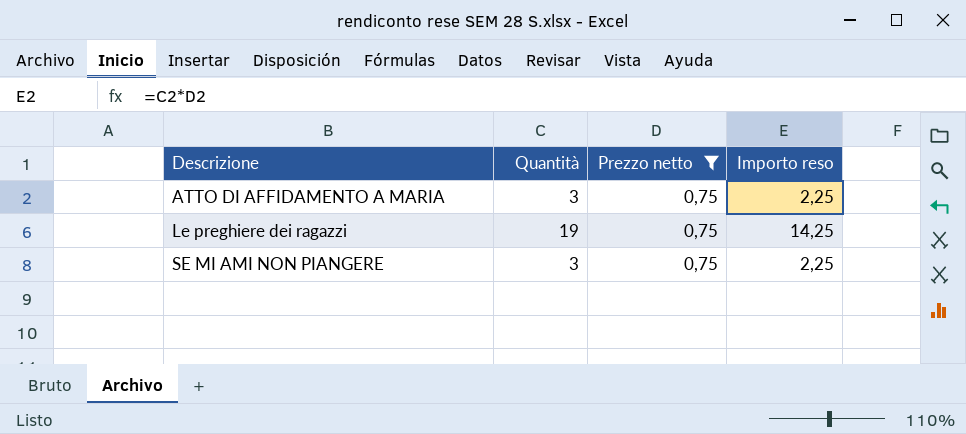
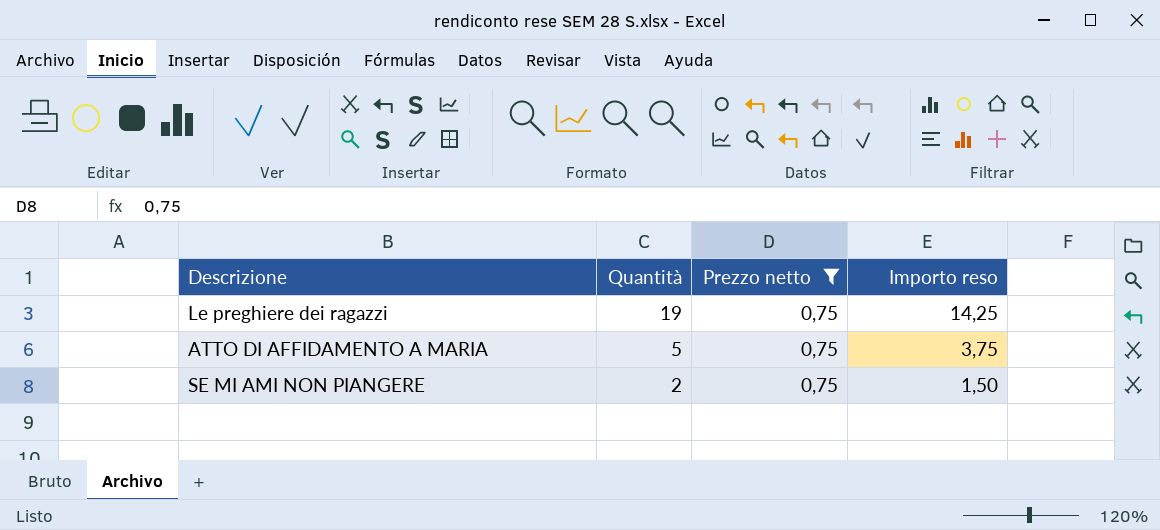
row order: Descrizione ascending -> Quantità descending
ATTO DI AFFIDAMENTO A MARIA | Quantità: 3 -> 5
ATTO DI AFFIDAMENTO A MARIA | Importo reso: 2,25 -> 3,75
SE MI AMI NON PIANGERE | Quantità: 3 -> 2
SE MI AMI NON PIANGERE | Importo reso: 2,25 -> 1,50

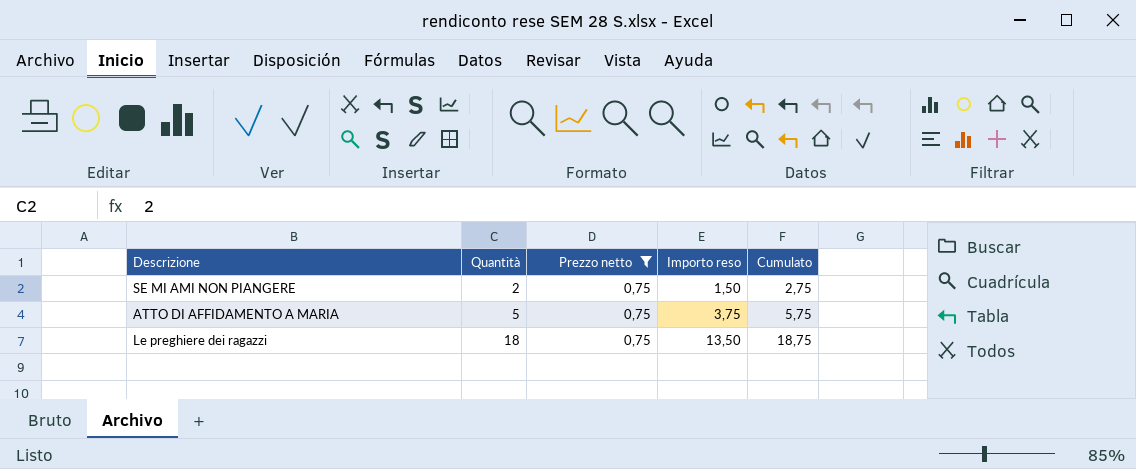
row order: Quantità descending -> Quantità ascending
column Cumulato | formula: none -> [Quantità] + [Prezzo netto]
Le preghiere dei ragazzi | Quantità: 19 -> 18
Le preghiere dei ragazzi | Importo reso: 14,25 -> 13,50

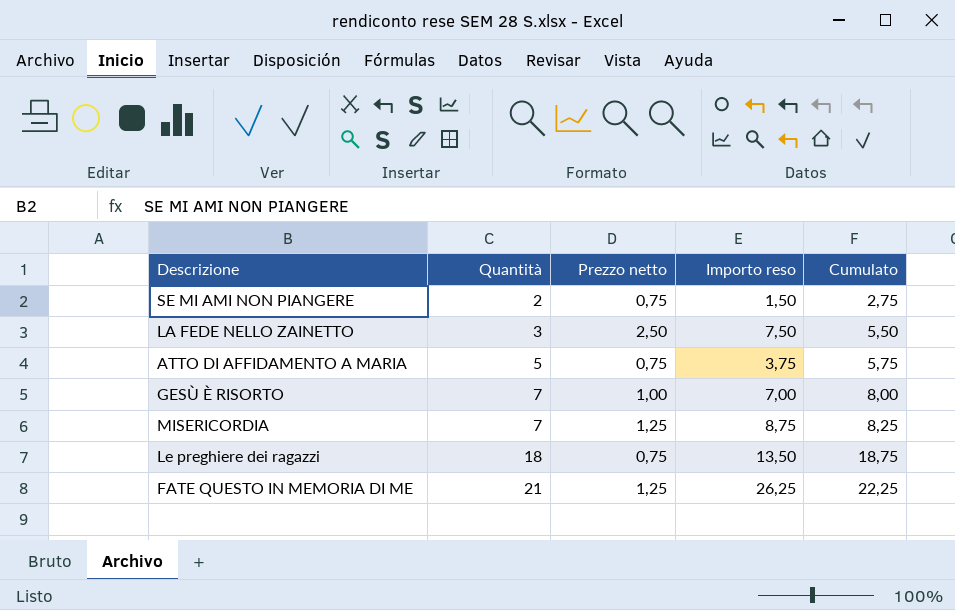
filter: Prezzo netto = 0,75 -> none

